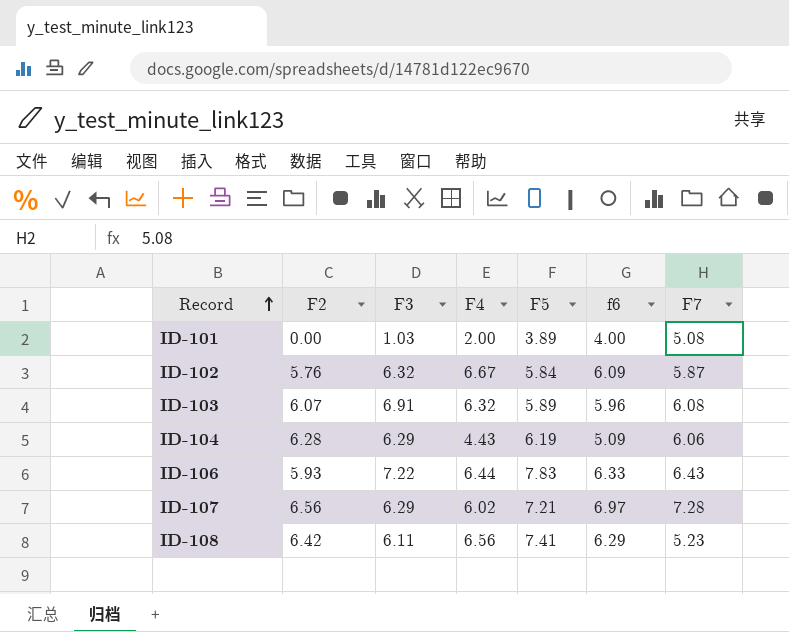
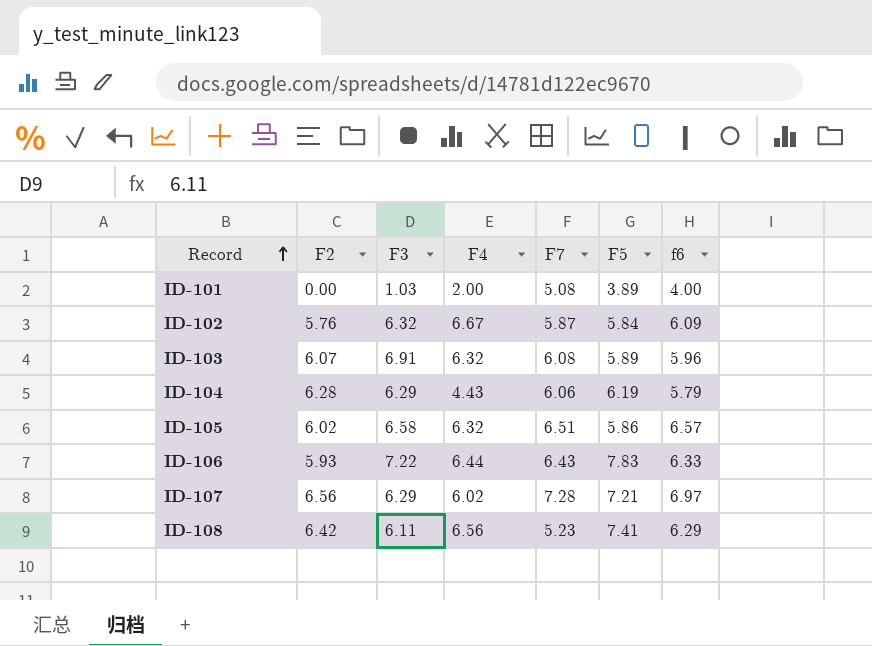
column F7 | position: 7 -> 5
ID-104 | f6: 5.09 -> 5.79
row ID-105: none -> 6.02 | 6.58 | 6.32 | 6.51 | 5.86 | 6.57

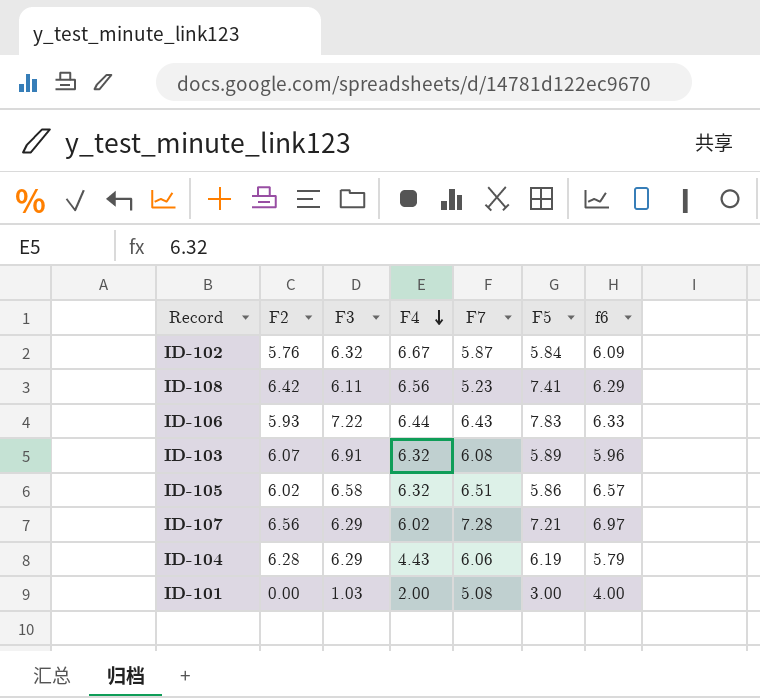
row order: Record ascending -> F4 descending
ID-101 | F5: 3.89 -> 3.00

